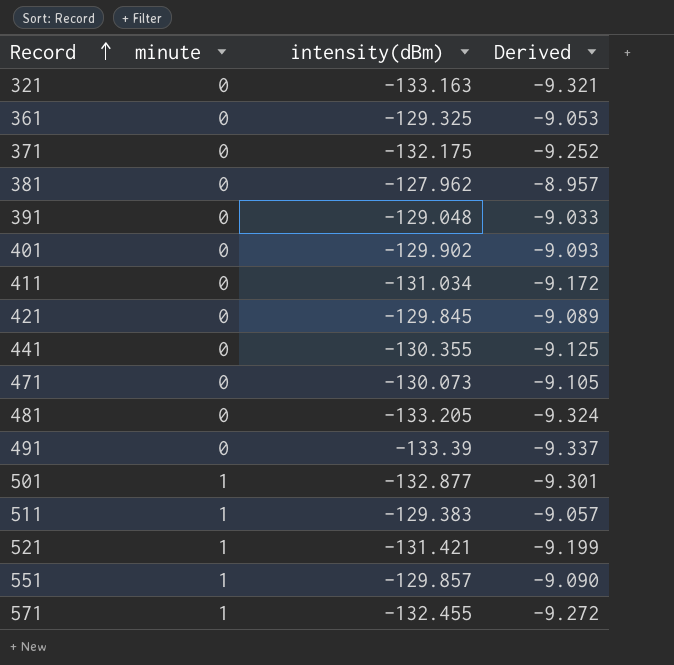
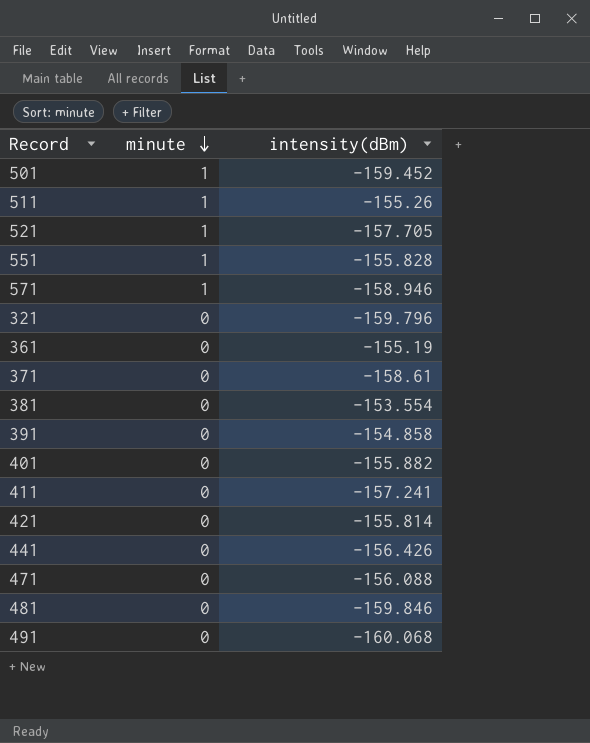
row order: Record ascending -> minute descending
column Derived | formula: [intensity(dBm)] * 0.07 -> none
501 | intensity(dBm): -132.877 -> -159.452
511 | intensity(dBm): -129.383 -> -155.26
521 | intensity(dBm): -131.421 -> -157.705
551 | intensity(dBm): -129.857 -> -155.828
571 | intensity(dBm): -132.455 -> -158.946
321 | intensity(dBm): -133.163 -> -159.796
361 | intensity(dBm): -129.325 -> -155.19
371 | intensity(dBm): -132.175 -> -158.61
381 | intensity(dBm): -127.962 -> -153.554
391 | intensity(dBm): -129.048 -> -154.858
401 | intensity(dBm): -129.902 -> -155.882
411 | intensity(dBm): -131.034 -> -157.241
421 | intensity(dBm): -129.845 -> -155.814
441 | intensity(dBm): -130.355 -> -156.426
471 | intensity(dBm): -130.073 -> -156.088
481 | intensity(dBm): -133.205 -> -159.846
491 | intensity(dBm): -133.39 -> -160.068

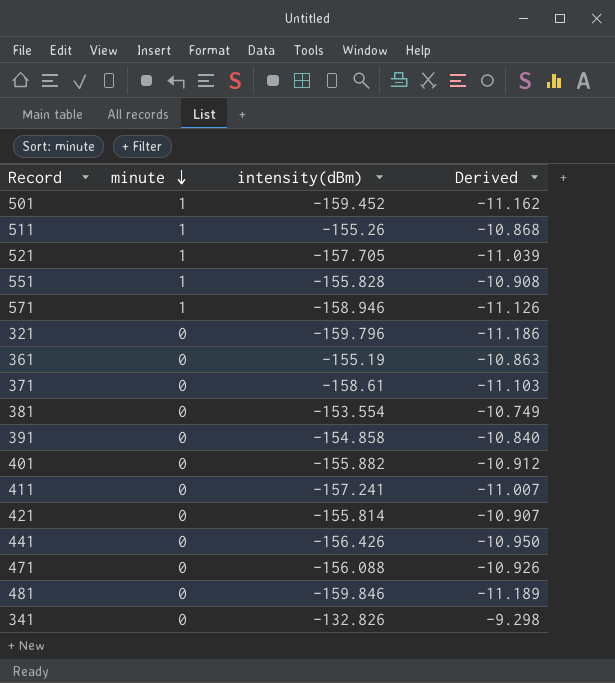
column Derived | formula: none -> [intensity(dBm)] * 0.07
row 491: 0 | -160.068 -> none
row 341: none -> 0 | -132.826 | -9.298

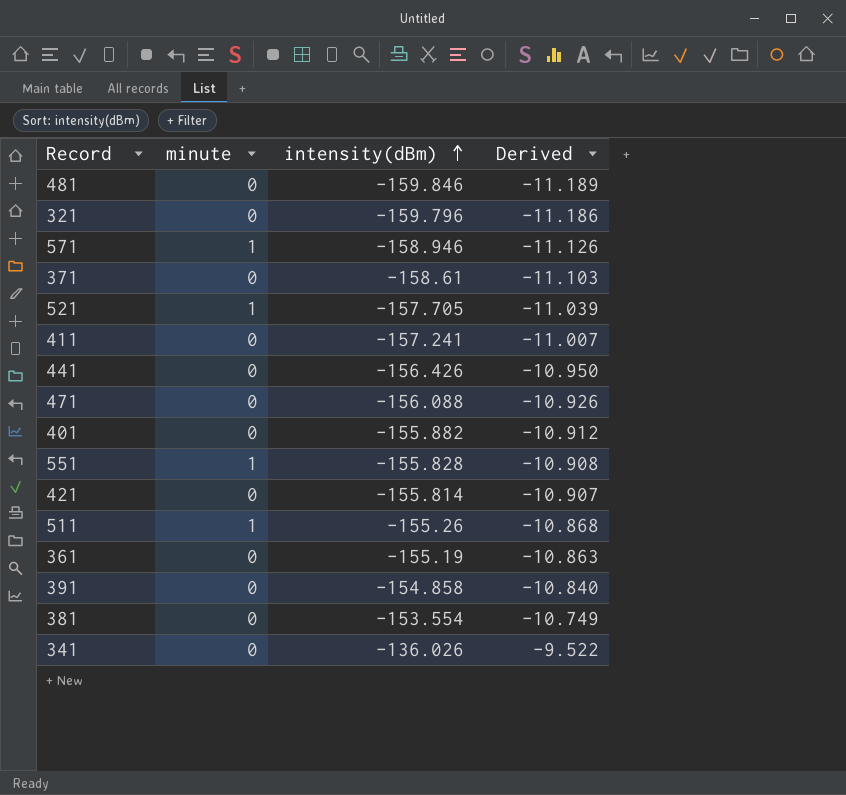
row order: minute descending -> intensity(dBm) ascending
row 501: 1 | -159.452 | -11.162 -> none
341 | intensity(dBm): -132.826 -> -136.026
341 | Derived: -9.298 -> -9.522

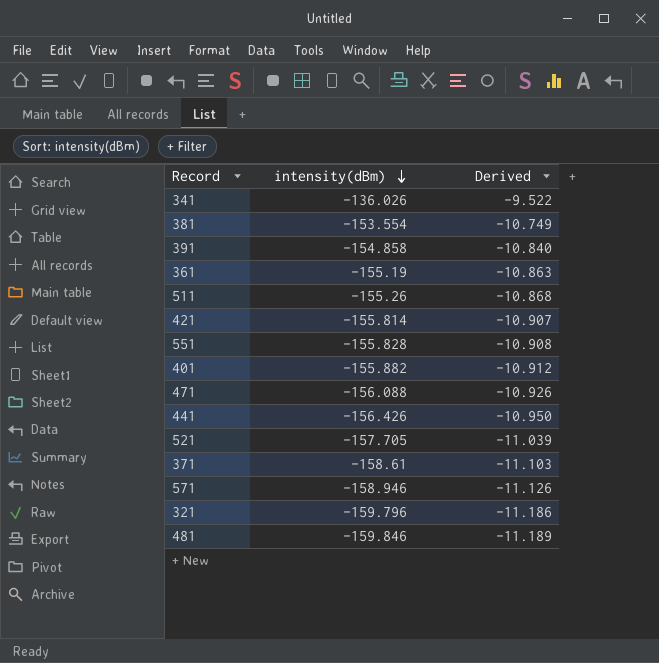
row order: intensity(dBm) ascending -> intensity(dBm) descending
column minute | position: 2 -> none
row 411: 0 | -157.241 | -11.007 -> none

